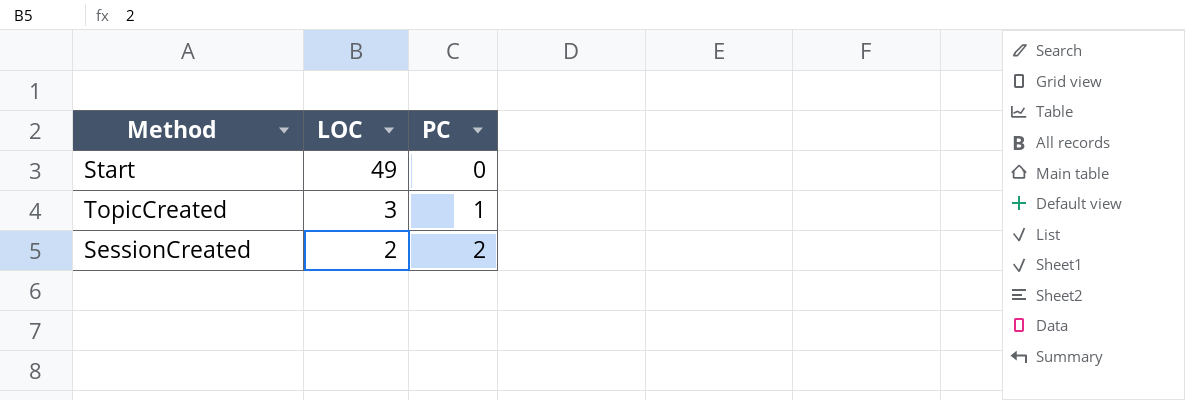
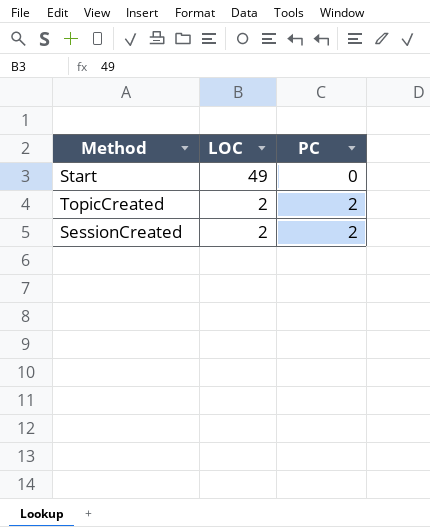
TopicCreated | LOC: 3 -> 2
TopicCreated | PC: 1 -> 2

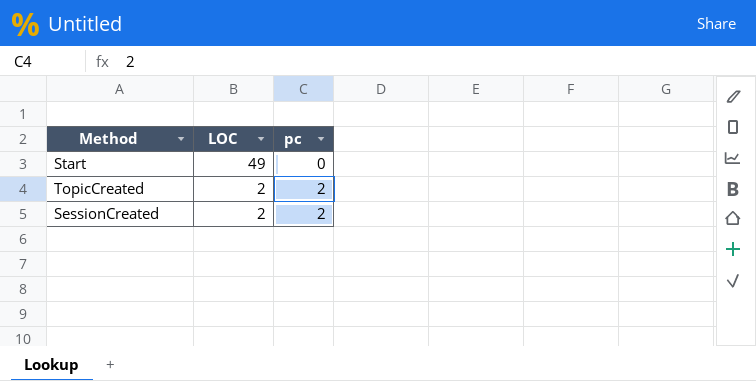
column name: PC -> pc

